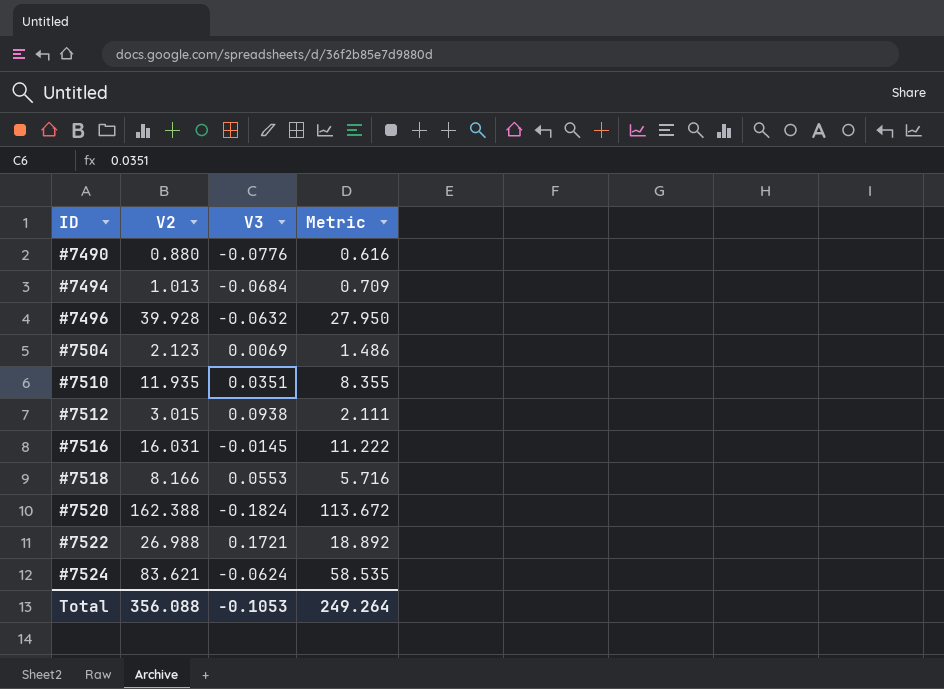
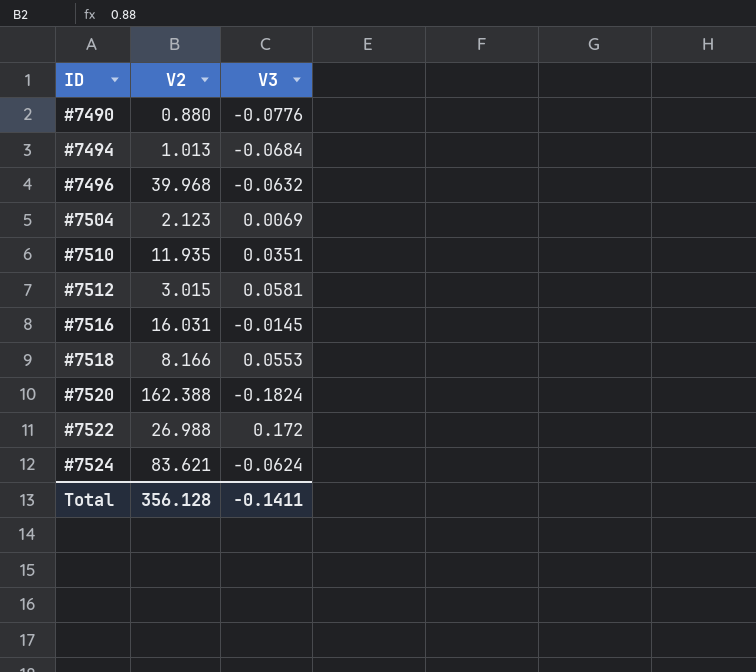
column Metric | formula: [V2] * 0.7 -> none
#7496 | V2: 39.928 -> 39.968
#7512 | V3: 0.0938 -> 0.0581
#7522 | V3: 0.1721 -> 0.172
Total | V2: 356.088 -> 356.128
Total | V3: -0.1053 -> -0.1411

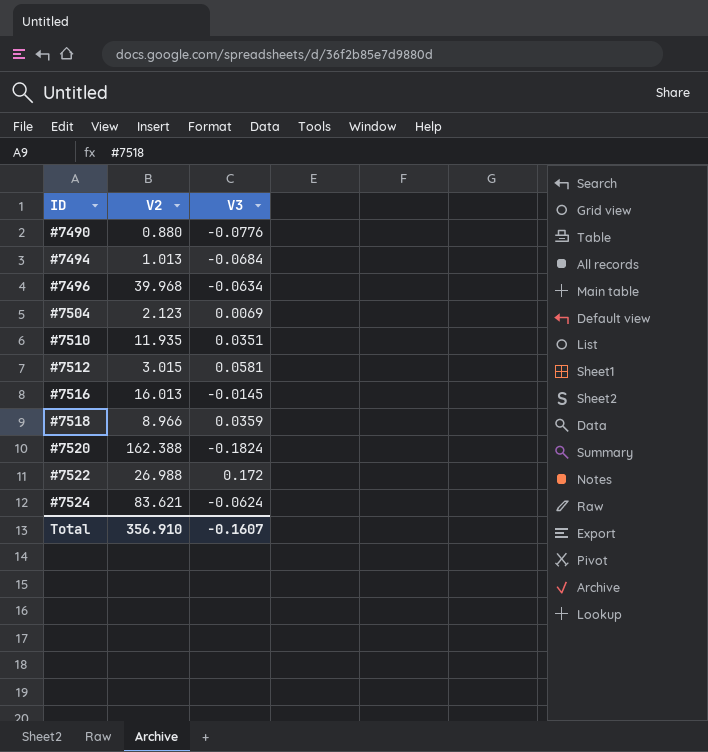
#7496 | V3: -0.0632 -> -0.0634
#7516 | V2: 16.031 -> 16.013
#7518 | V2: 8.166 -> 8.966
#7518 | V3: 0.0553 -> 0.0359
Total | V2: 356.128 -> 356.910
Total | V3: -0.1411 -> -0.1607

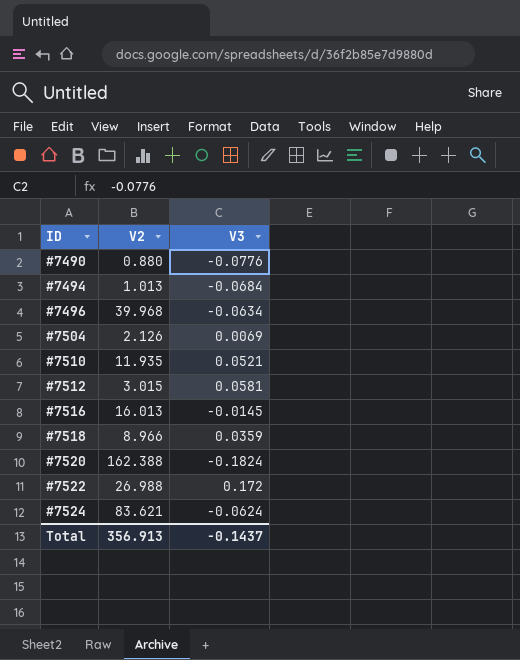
#7504 | V2: 2.123 -> 2.126
#7510 | V3: 0.0351 -> 0.0521
Total | V2: 356.910 -> 356.913
Total | V3: -0.1607 -> -0.1437

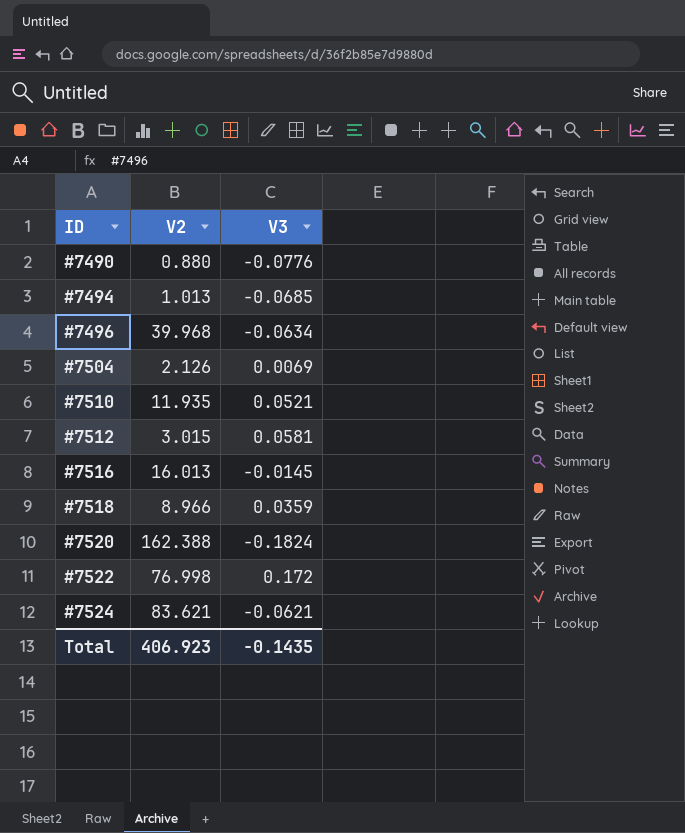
#7494 | V3: -0.0684 -> -0.0685
#7522 | V2: 26.988 -> 76.998
#7524 | V3: -0.0624 -> -0.0621
Total | V2: 356.913 -> 406.923
Total | V3: -0.1437 -> -0.1435

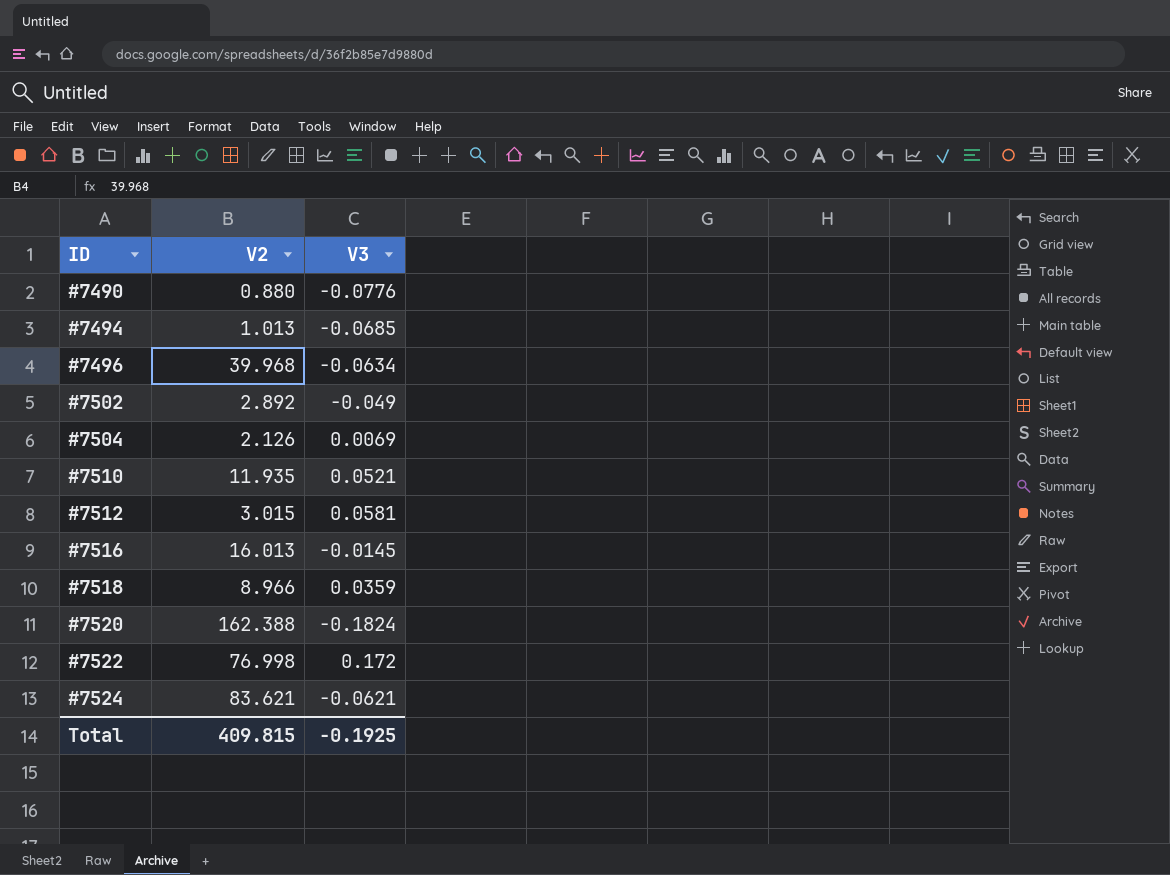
row #7502: none -> 2.892 | -0.049
Total | V2: 406.923 -> 409.815
Total | V3: -0.1435 -> -0.1925

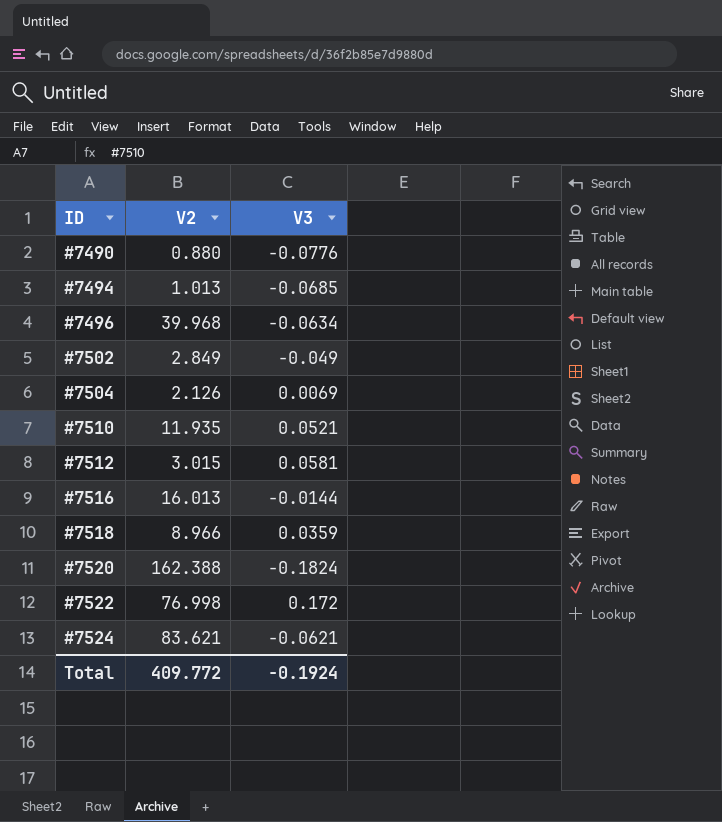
#7502 | V2: 2.892 -> 2.849
#7516 | V3: -0.0145 -> -0.0144
Total | V2: 409.815 -> 409.772
Total | V3: -0.1925 -> -0.1924

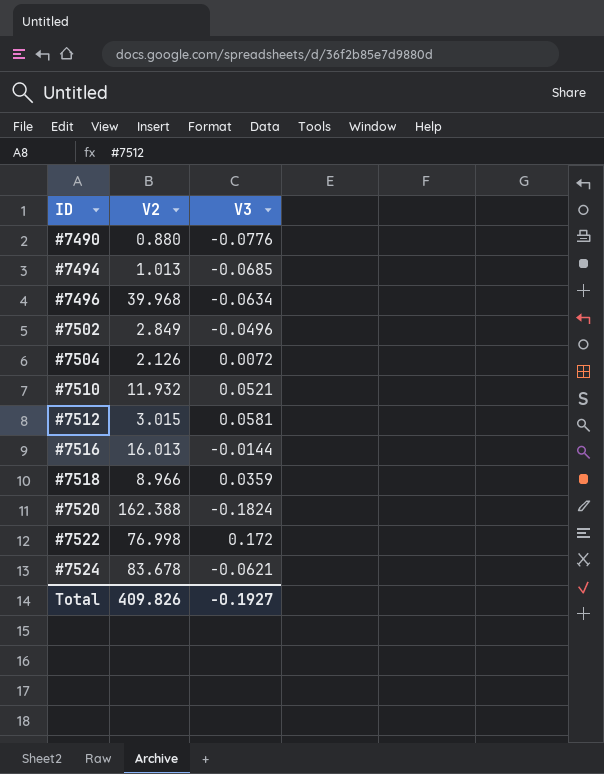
#7502 | V3: -0.049 -> -0.0496
#7504 | V3: 0.0069 -> 0.0072
#7510 | V2: 11.935 -> 11.932
#7524 | V2: 83.621 -> 83.678
Total | V2: 409.772 -> 409.826
Total | V3: -0.1924 -> -0.1927

